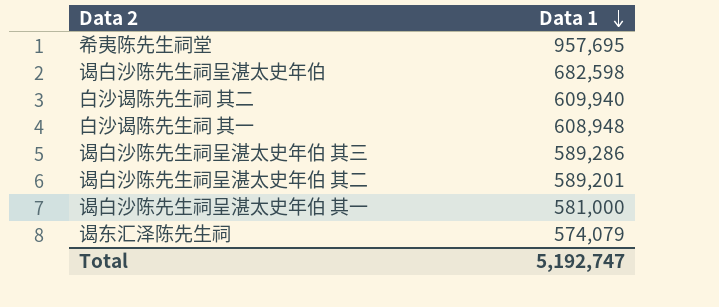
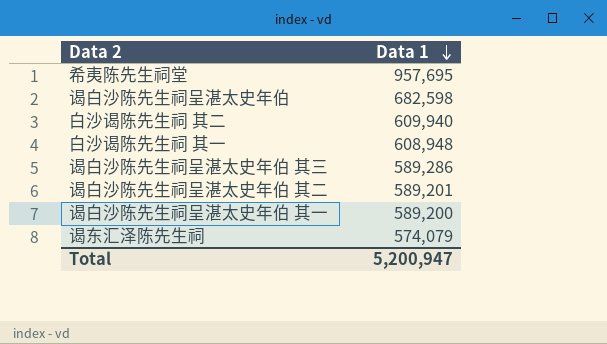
谒白沙陈先生祠呈湛太史年伯 其一 | Data 1: 581,000 -> 589,200
Total | Data 1: 5,192,747 -> 5,200,947

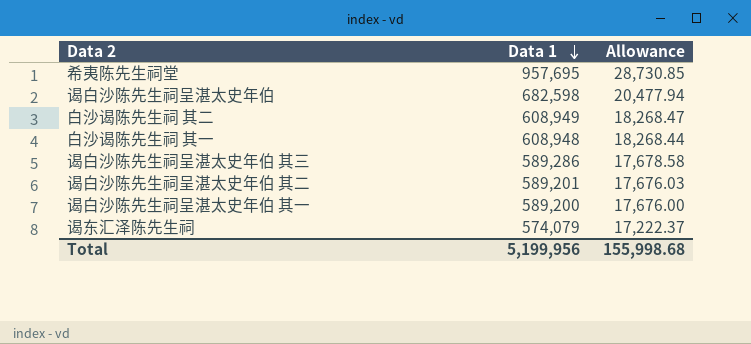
column Allowance | formula: none -> [Data 1] * 0.03
白沙谒陈先生祠 其二 | Data 1: 609,940 -> 608,949
Total | Data 1: 5,200,947 -> 5,199,956

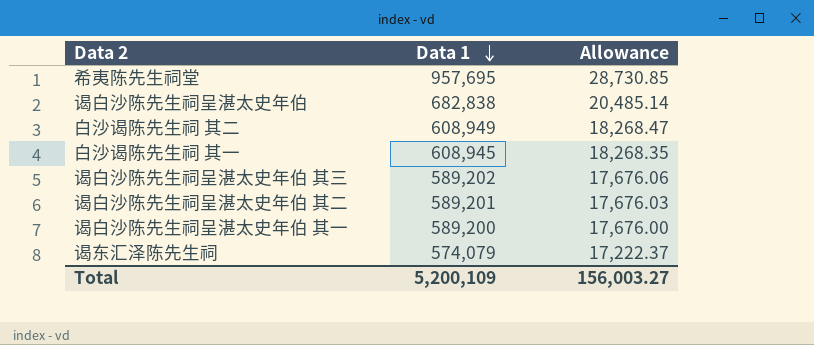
谒白沙陈先生祠呈湛太史年伯 | Data 1: 682,598 -> 682,838
谒白沙陈先生祠呈湛太史年伯 | Allowance: 20,477.94 -> 20,485.14
白沙谒陈先生祠 其一 | Data 1: 608,948 -> 608,945
白沙谒陈先生祠 其一 | Allowance: 18,268.44 -> 18,268.35
谒白沙陈先生祠呈湛太史年伯 其三 | Data 1: 589,286 -> 589,202
谒白沙陈先生祠呈湛太史年伯 其三 | Allowance: 17,678.58 -> 17,676.06
Total | Data 1: 5,199,956 -> 5,200,109
Total | Allowance: 155,998.68 -> 156,003.27

